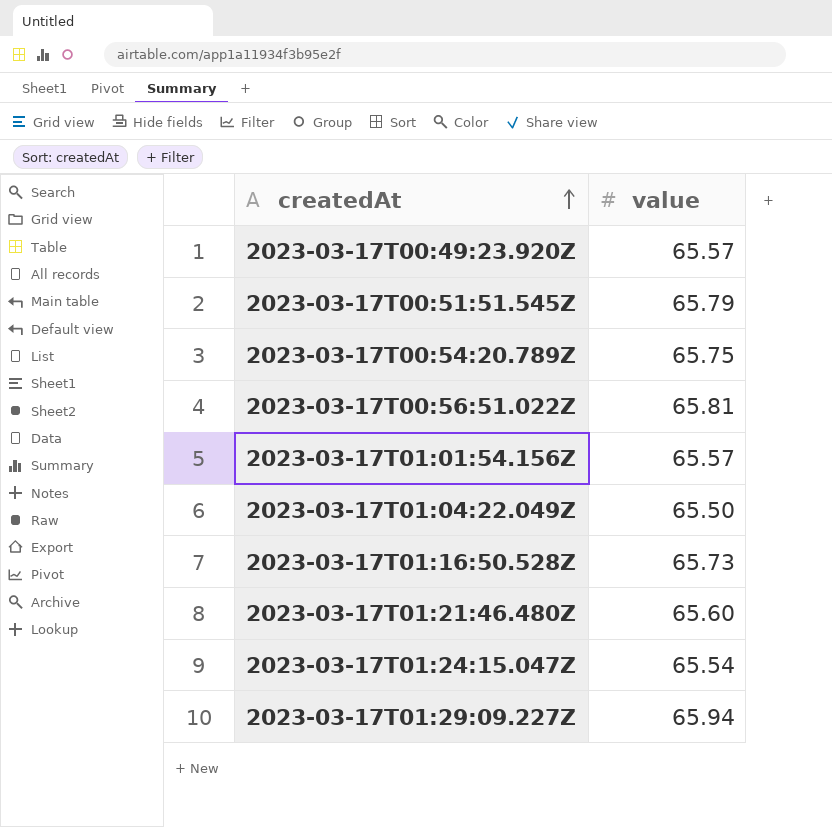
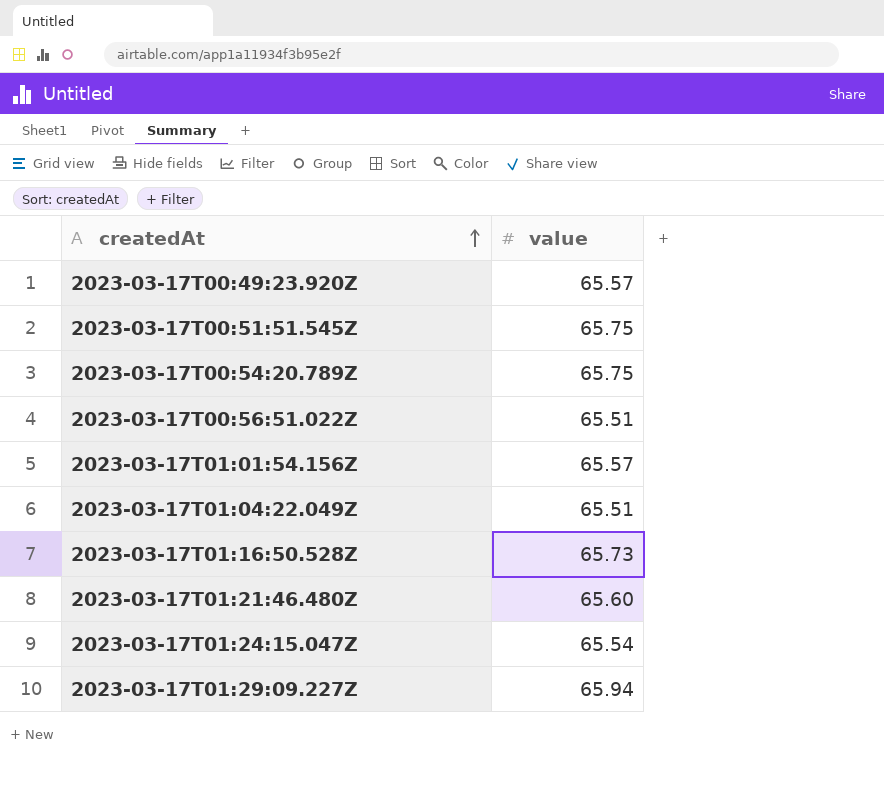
2023-03-17T00:51:51.545Z | value: 65.79 -> 65.75
2023-03-17T00:56:51.022Z | value: 65.81 -> 65.51
2023-03-17T01:04:22.049Z | value: 65.50 -> 65.51

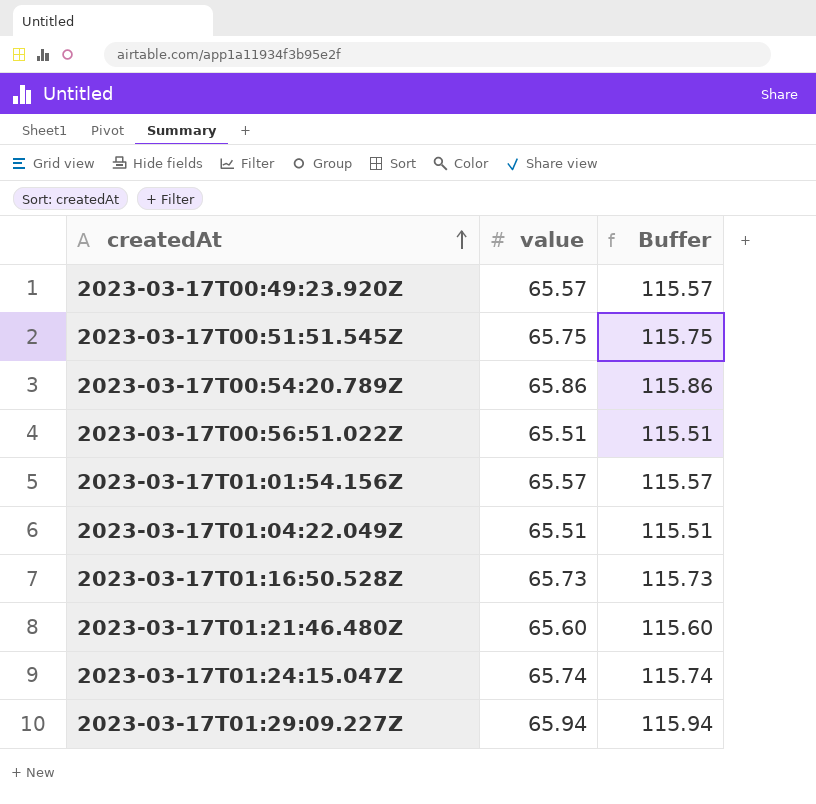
column Buffer | formula: none -> [value] + 50
2023-03-17T00:54:20.789Z | value: 65.75 -> 65.86
2023-03-17T01:24:15.047Z | value: 65.54 -> 65.74

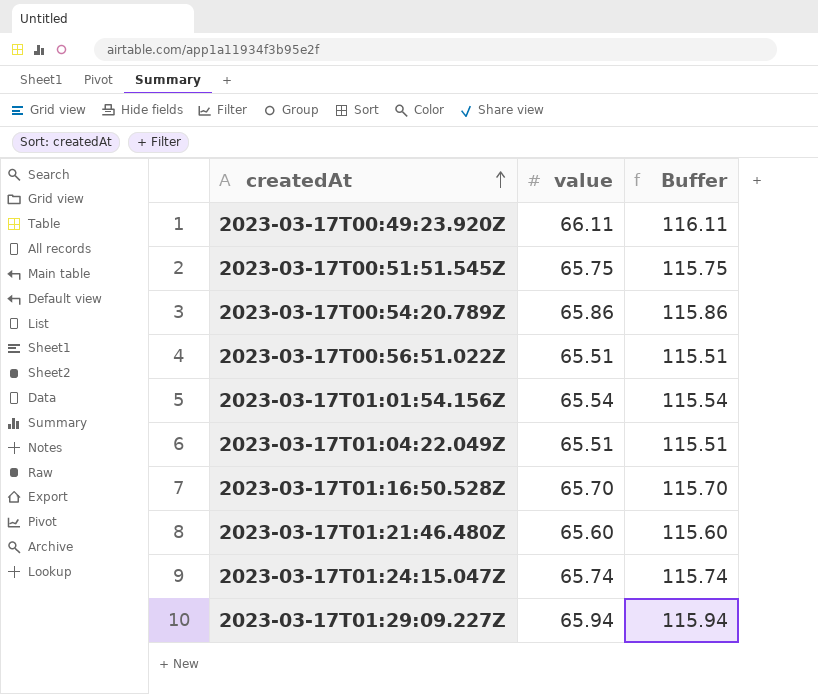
2023-03-17T00:49:23.920Z | value: 65.57 -> 66.11
2023-03-17T00:49:23.920Z | Buffer: 115.57 -> 116.11
2023-03-17T01:01:54.156Z | value: 65.57 -> 65.54
2023-03-17T01:01:54.156Z | Buffer: 115.57 -> 115.54
2023-03-17T01:16:50.528Z | value: 65.73 -> 65.70
2023-03-17T01:16:50.528Z | Buffer: 115.73 -> 115.70

